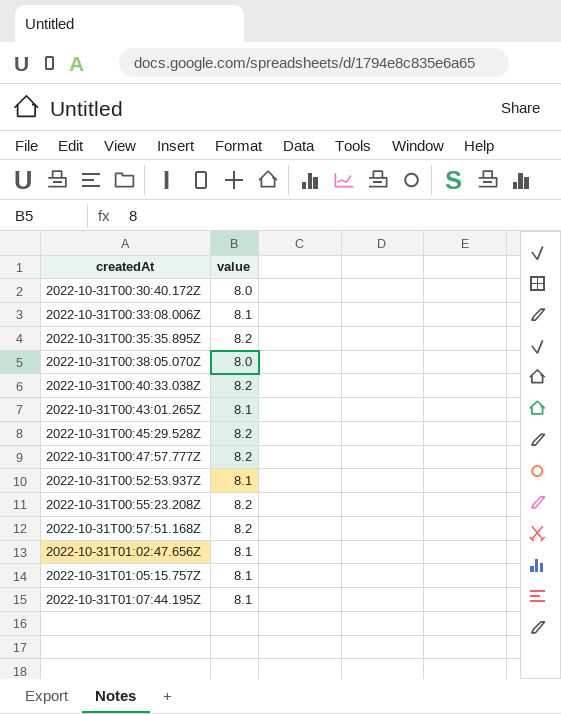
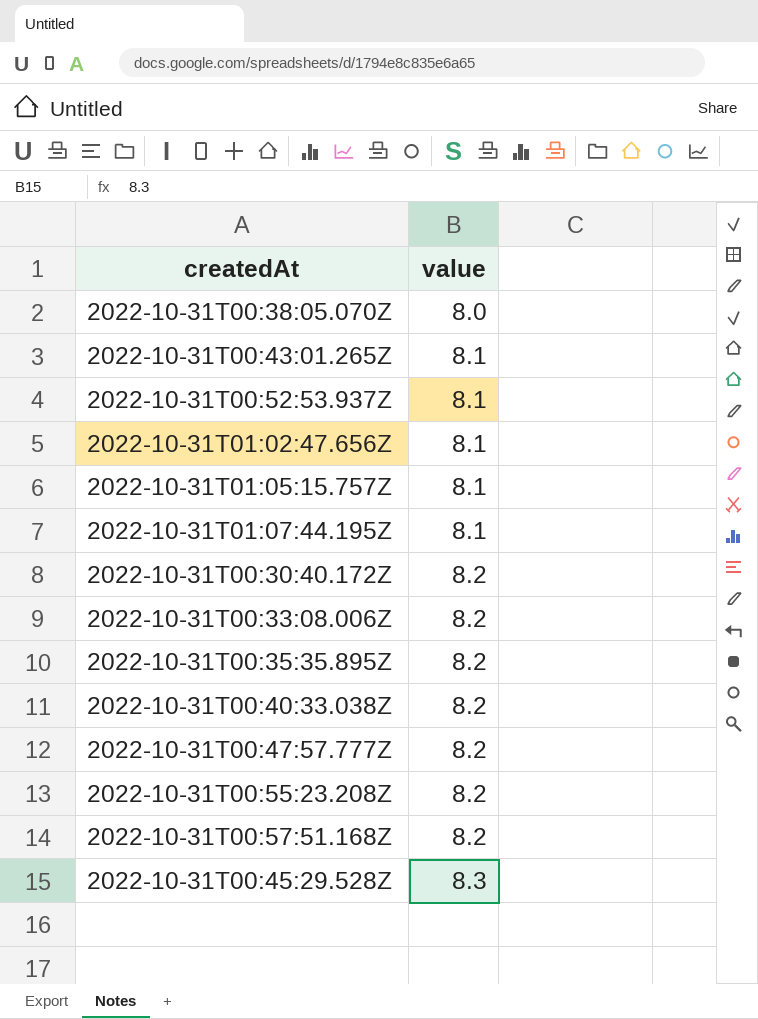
row order: createdAt ascending -> value ascending
2022-10-31T00:30:40.172Z | value: 8.0 -> 8.2
2022-10-31T00:33:08.006Z | value: 8.1 -> 8.2
2022-10-31T00:45:29.528Z | value: 8.2 -> 8.3

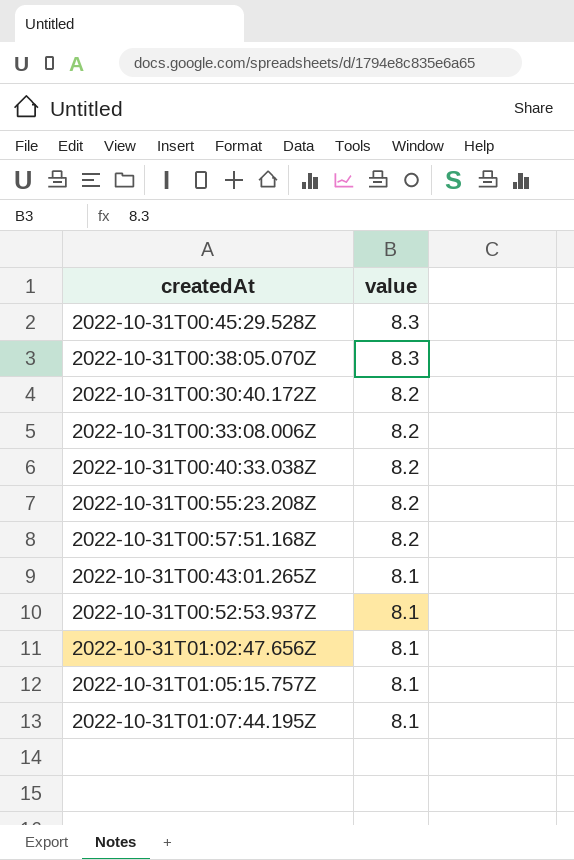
row order: value ascending -> value descending
row 2022-10-31T00:35:35.895Z: 8.2 -> none
row 2022-10-31T00:47:57.777Z: 8.2 -> none
2022-10-31T00:38:05.070Z | value: 8.0 -> 8.3

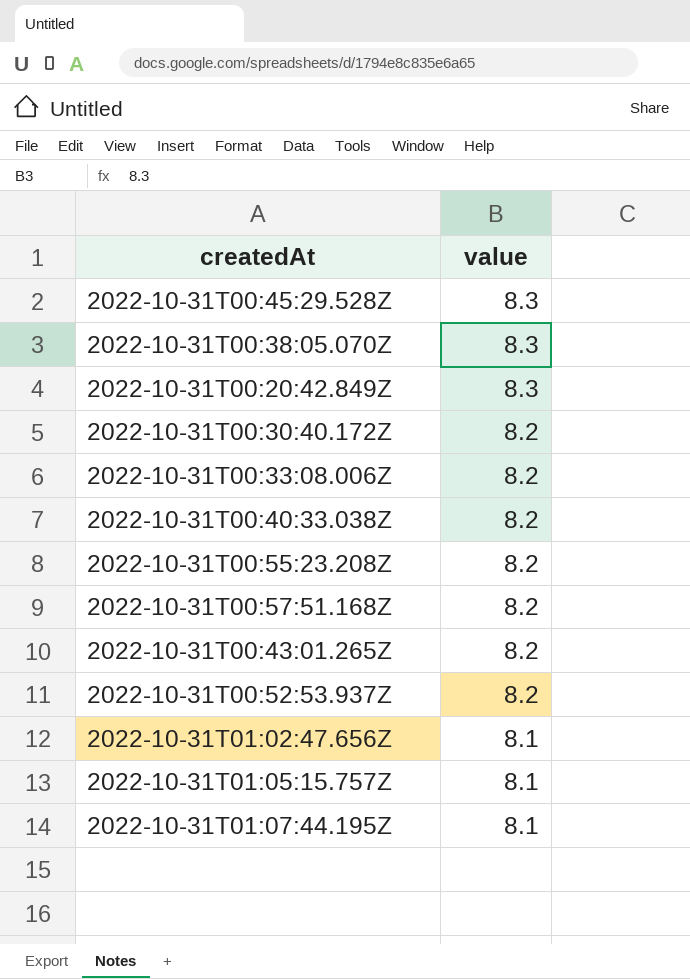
row 2022-10-31T00:20:42.849Z: none -> 8.3
2022-10-31T00:43:01.265Z | value: 8.1 -> 8.2
2022-10-31T00:52:53.937Z | value: 8.1 -> 8.2

